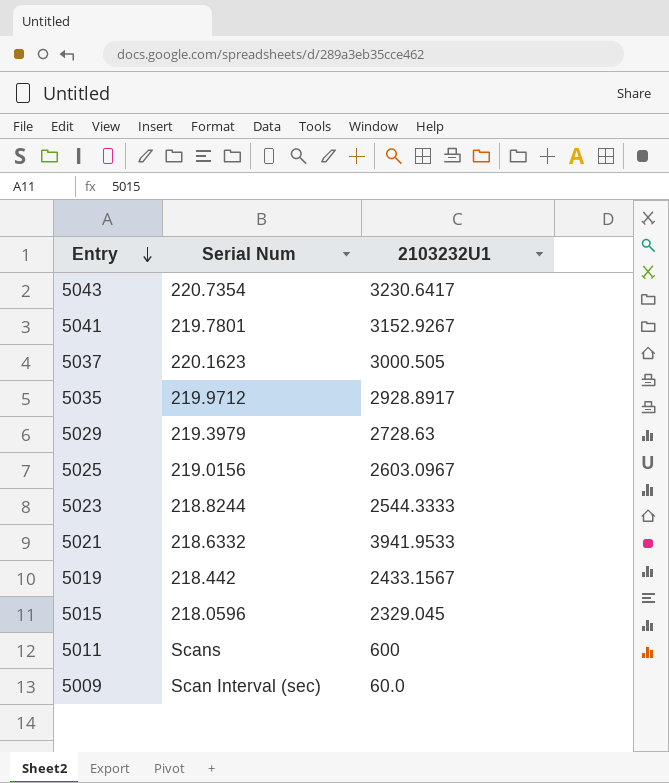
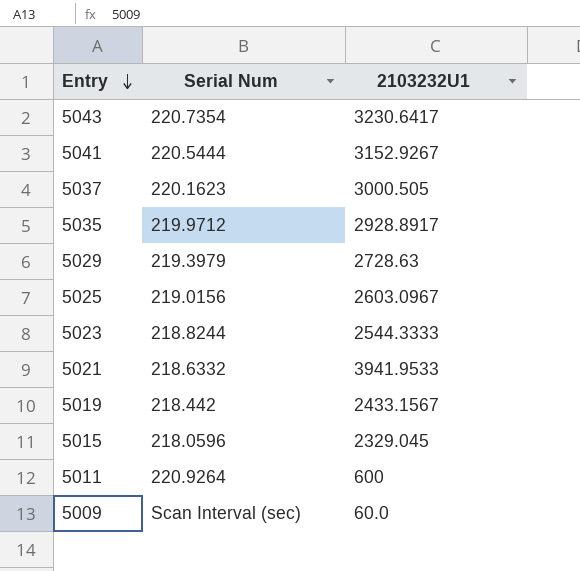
5041 | Serial Num: 219.7801 -> 220.5444
5011 | Serial Num: Scans -> 220.9264

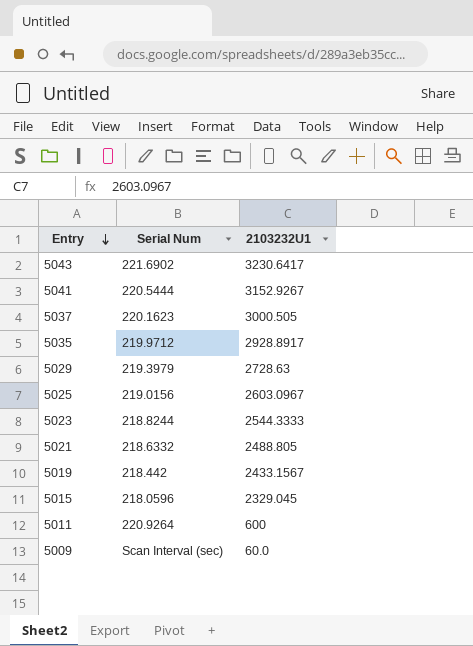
5043 | Serial Num: 220.7354 -> 221.6902
5021 | 2103232U1: 3941.9533 -> 2488.805

